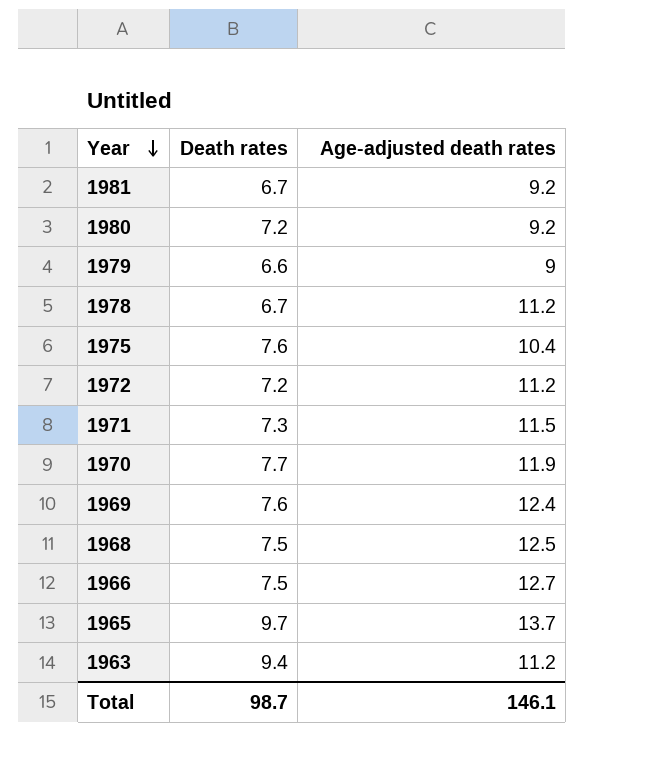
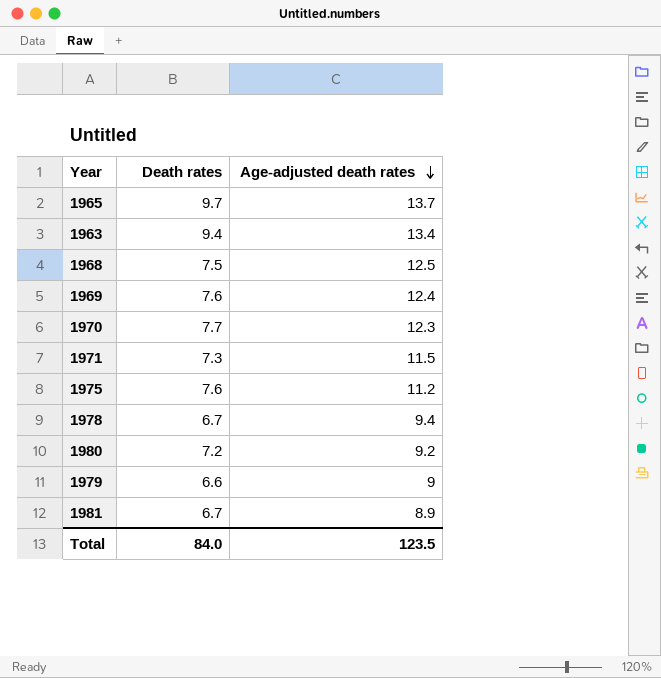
row order: Year descending -> Age-adjusted death rates descending
row 1972: 7.2 | 11.2 -> none
row 1966: 7.5 | 12.7 -> none
1963 | Age-adjusted death rates: 11.2 -> 13.4
1970 | Age-adjusted death rates: 11.9 -> 12.3
1975 | Age-adjusted death rates: 10.4 -> 11.2
1978 | Age-adjusted death rates: 11.2 -> 9.4
1981 | Age-adjusted death rates: 9.2 -> 8.9
Total | Death rates: 98.7 -> 84.0
Total | Age-adjusted death rates: 146.1 -> 123.5

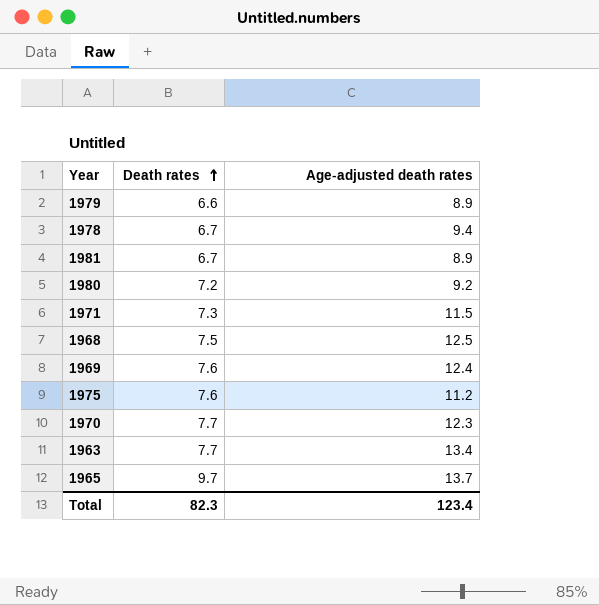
row order: Age-adjusted death rates descending -> Death rates ascending
1979 | Age-adjusted death rates: 9 -> 8.9
1963 | Death rates: 9.4 -> 7.7
Total | Death rates: 84.0 -> 82.3
Total | Age-adjusted death rates: 123.5 -> 123.4

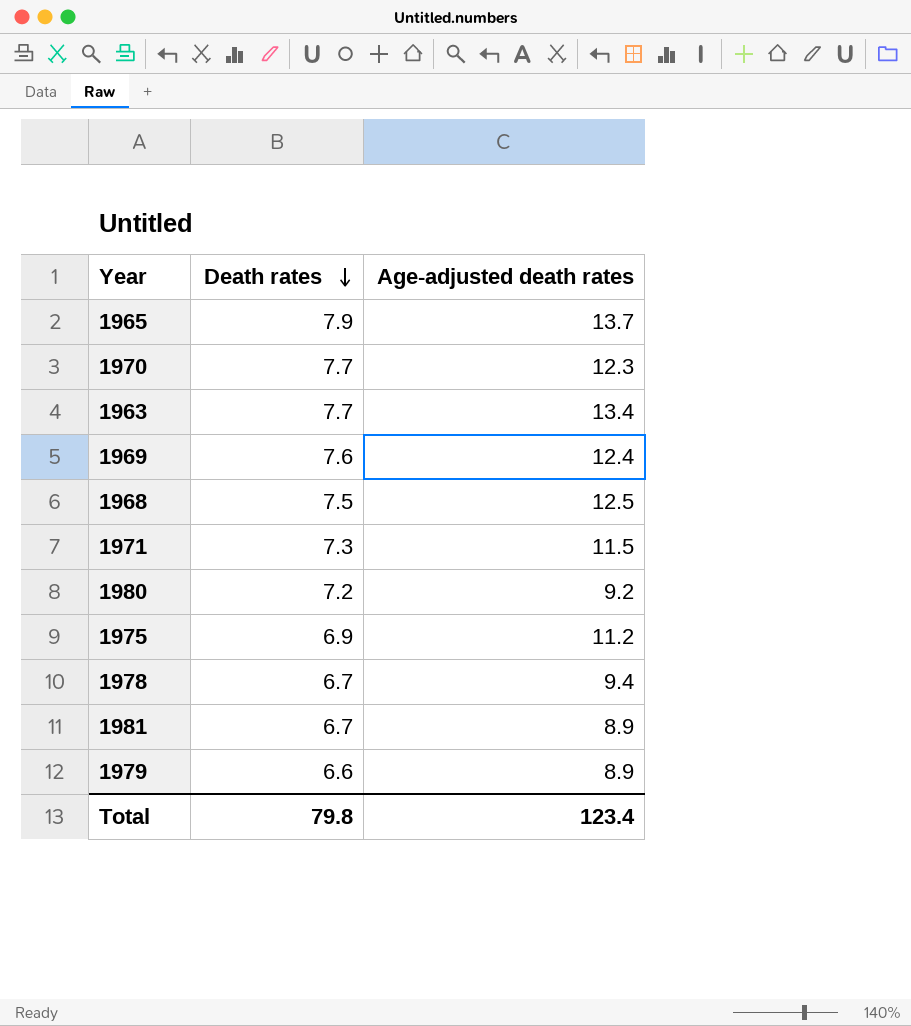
row order: Death rates ascending -> Death rates descending
1965 | Death rates: 9.7 -> 7.9
1975 | Death rates: 7.6 -> 6.9
Total | Death rates: 82.3 -> 79.8

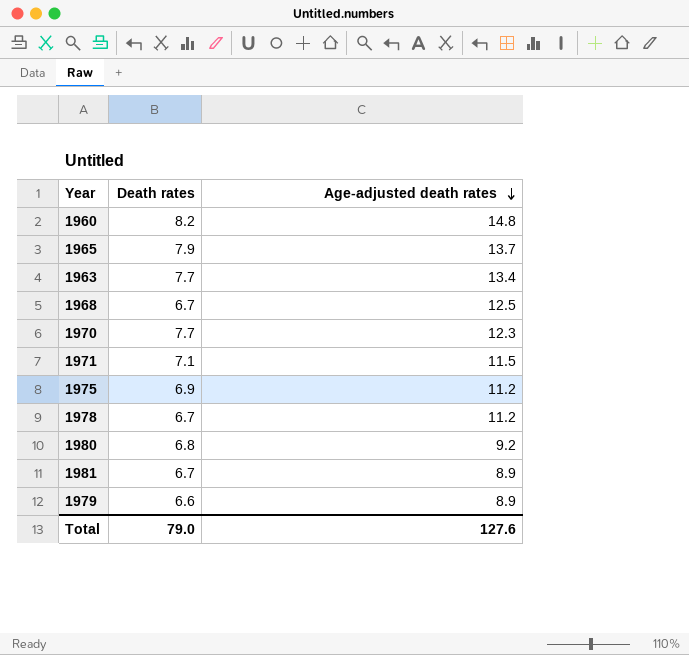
row order: Death rates descending -> Age-adjusted death rates descending
row 1969: 7.6 | 12.4 -> none
row 1960: none -> 8.2 | 14.8
1968 | Death rates: 7.5 -> 6.7
1971 | Death rates: 7.3 -> 7.1
1978 | Age-adjusted death rates: 9.4 -> 11.2
1980 | Death rates: 7.2 -> 6.8
Total | Death rates: 79.8 -> 79.0
Total | Age-adjusted death rates: 123.4 -> 127.6

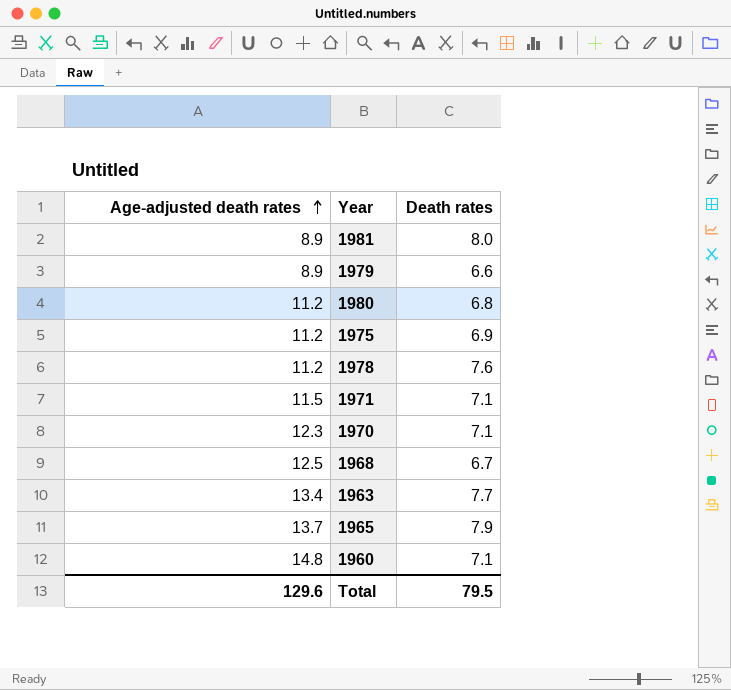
row order: Age-adjusted death rates descending -> Age-adjusted death rates ascending
column Age-adjusted death rates | position: 3 -> 1
1981 | Death rates: 6.7 -> 8.0
1980 | Age-adjusted death rates: 9.2 -> 11.2
1978 | Death rates: 6.7 -> 7.6
1970 | Death rates: 7.7 -> 7.1
1960 | Death rates: 8.2 -> 7.1
Total | Age-adjusted death rates: 127.6 -> 129.6
Total | Death rates: 79.0 -> 79.5

